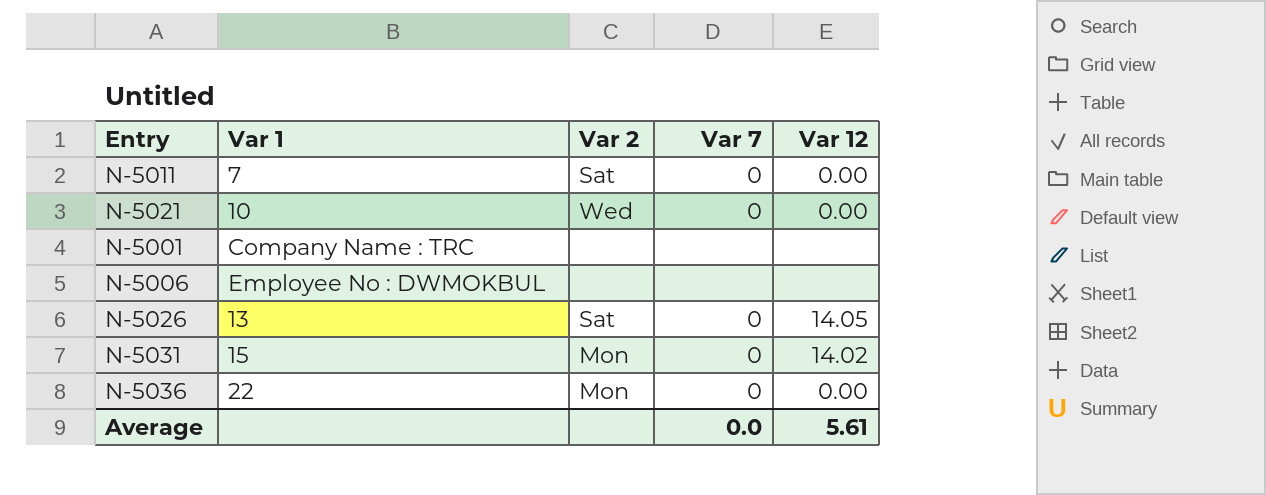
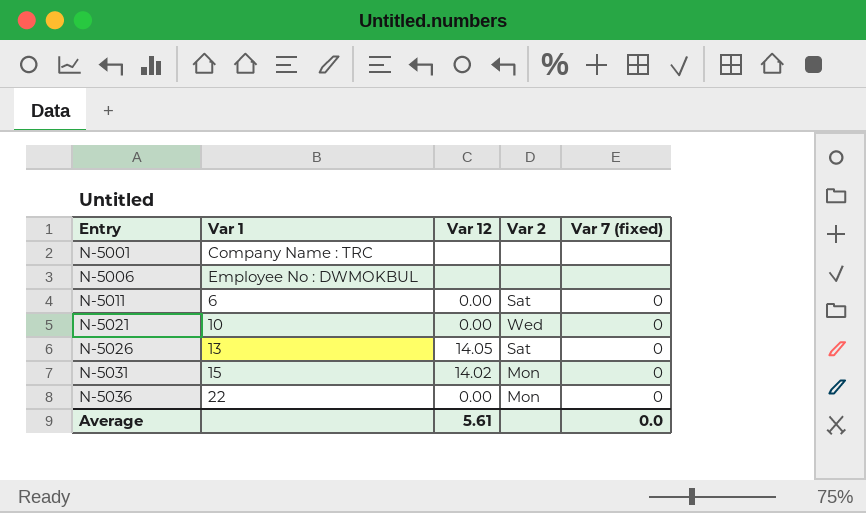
row order: none -> Entry ascending
column Var 12 | position: 5 -> 3
column name: Var 7 -> Var 7 (fixed)
N-5011 | Var 1: 7 -> 6

